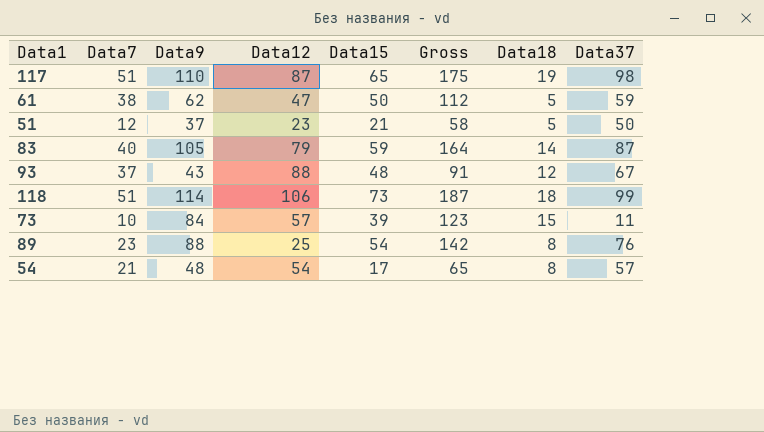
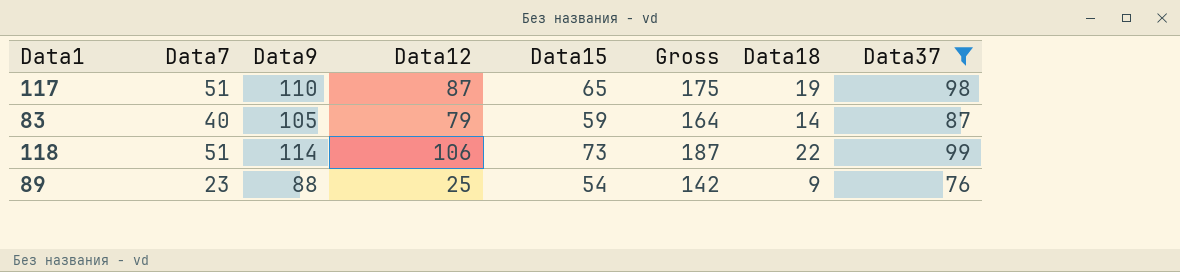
filter: none -> Data37 >= 76
118 | Data18: 18 -> 22
89 | Data18: 8 -> 9

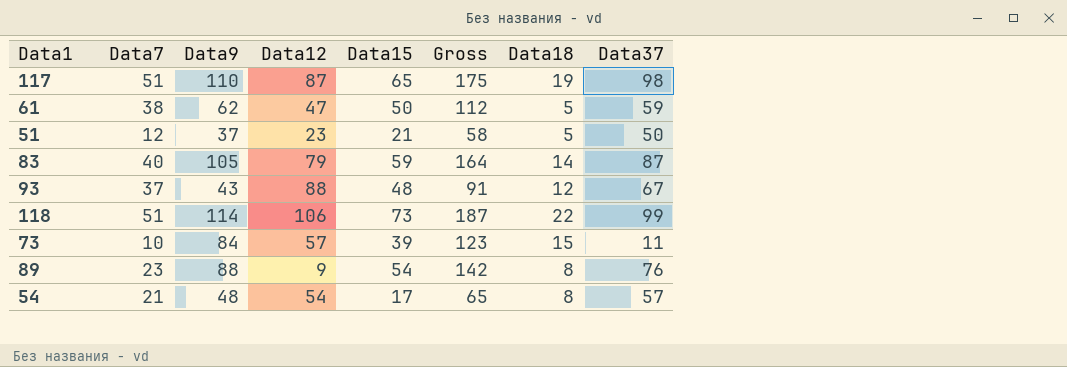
filter: Data37 >= 76 -> none
89 | Data12: 25 -> 9
89 | Data18: 9 -> 8

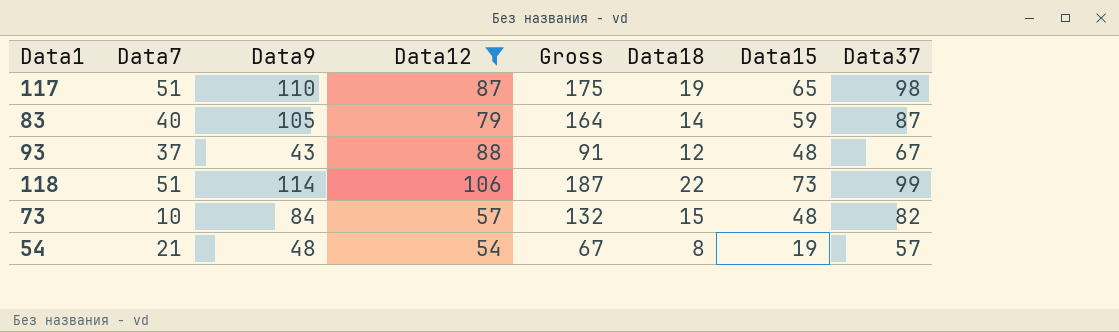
filter: none -> Data12 >= 54
column Data15 | position: 5 -> 7
73 | Gross: 123 -> 132
73 | Data15: 39 -> 48
73 | Data37: 11 -> 82
54 | Gross: 65 -> 67
54 | Data15: 17 -> 19

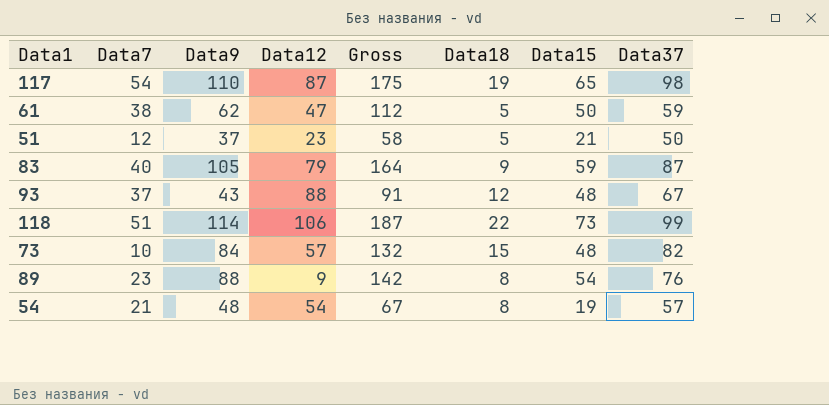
filter: Data12 >= 54 -> none
117 | Data7: 51 -> 54
83 | Data18: 14 -> 9

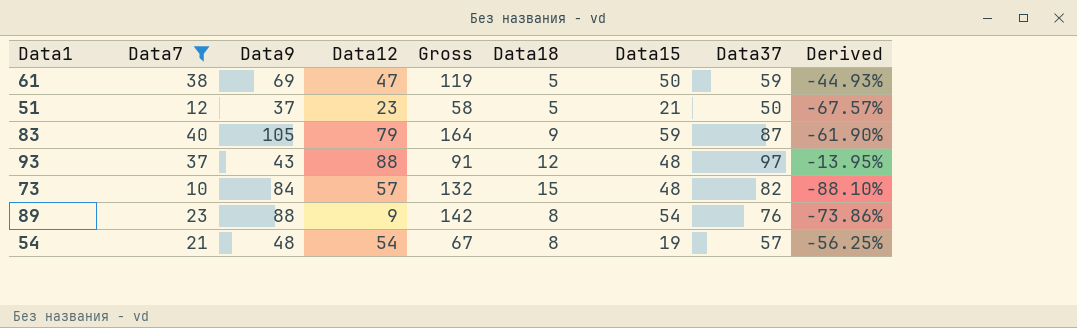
filter: none -> Data7 <= 40
column Derived | formula: none -> ([Data7] - [Data9]) / [Data9]
61 | Data9: 62 -> 69
61 | Gross: 112 -> 119
93 | Data37: 67 -> 97

